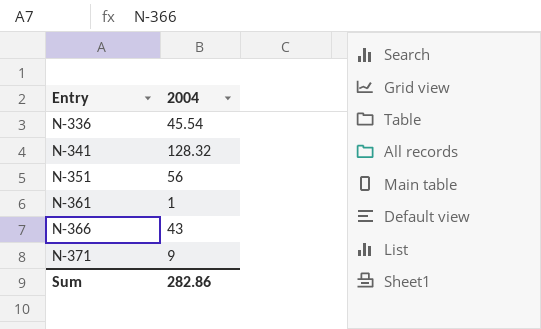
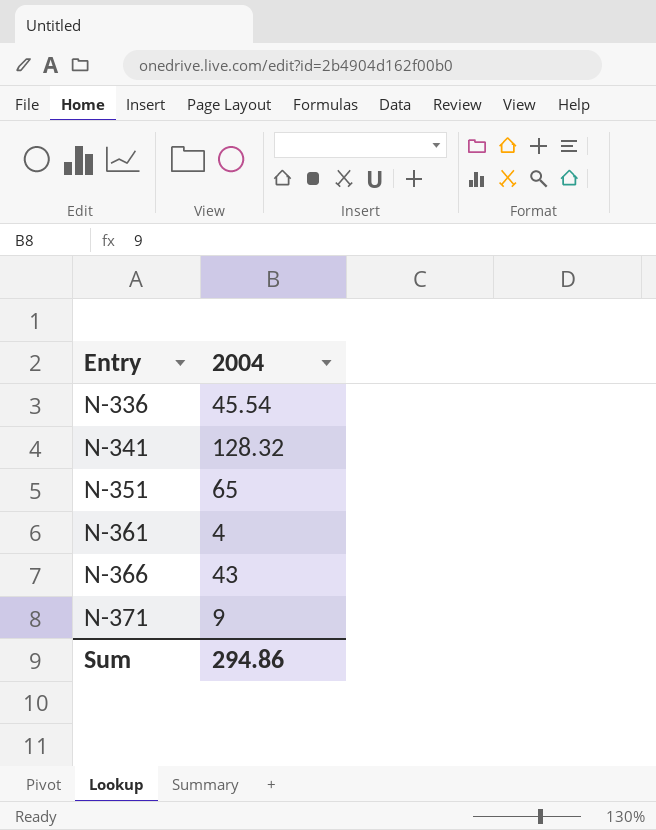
N-351 | 2004: 56 -> 65
N-361 | 2004: 1 -> 4
Sum | 2004: 282.86 -> 294.86

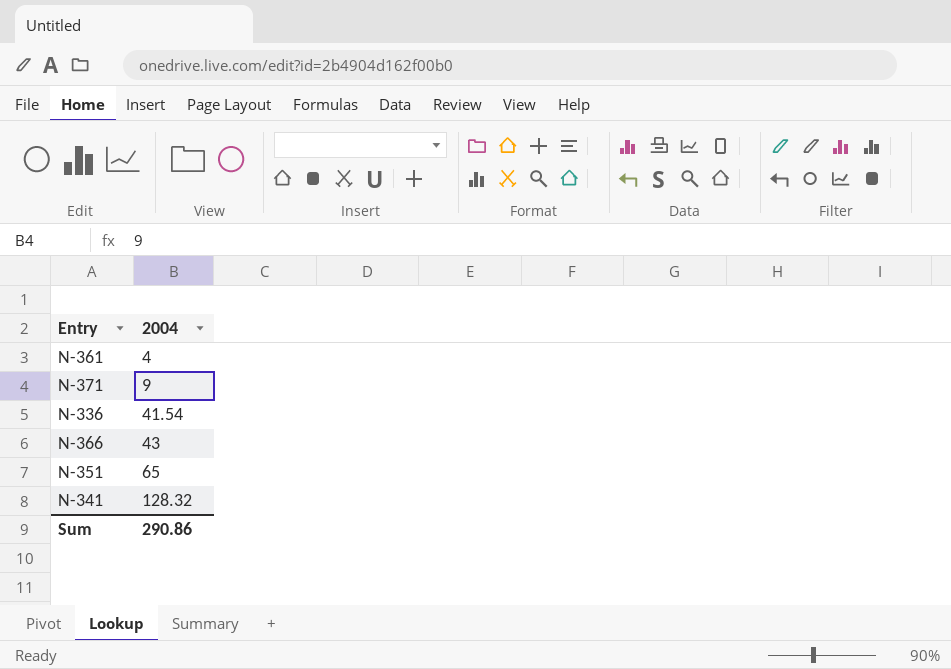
row order: Entry ascending -> 2004 ascending
N-336 | 2004: 45.54 -> 41.54
Sum | 2004: 294.86 -> 290.86

